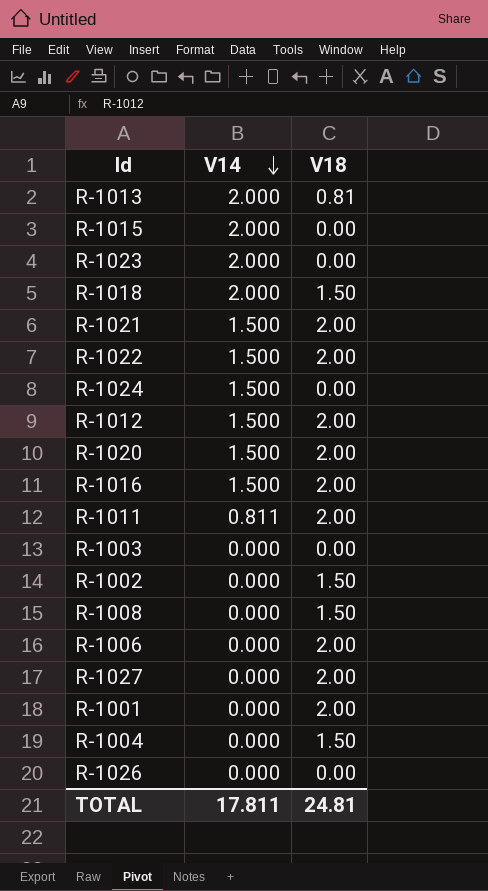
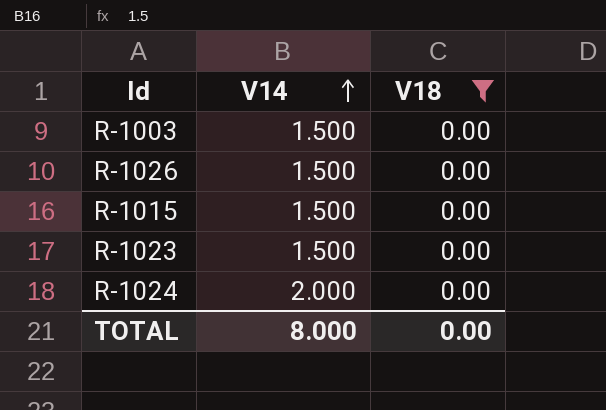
filter: none -> V18 = 0.00
row order: V14 descending -> V14 ascending
R-1003 | V14: 0.000 -> 1.500
R-1026 | V14: 0.000 -> 1.500
R-1015 | V14: 2.000 -> 1.500
R-1023 | V14: 2.000 -> 1.500
R-1024 | V14: 1.500 -> 2.000
TOTAL | V14: 17.811 -> 8.000
TOTAL | V18: 24.81 -> 0.00

